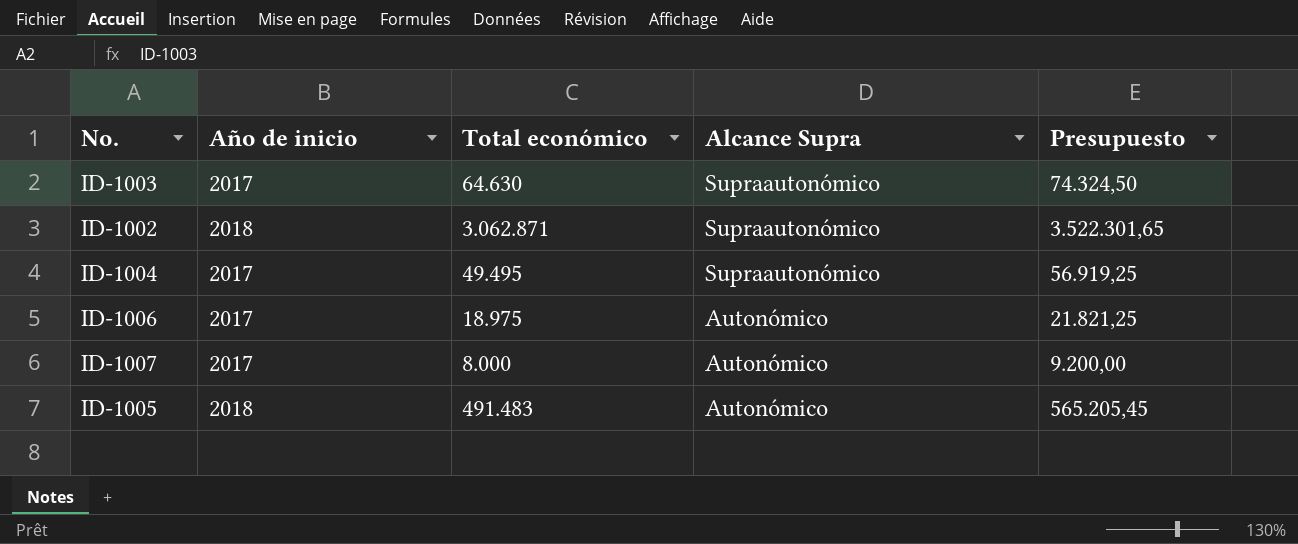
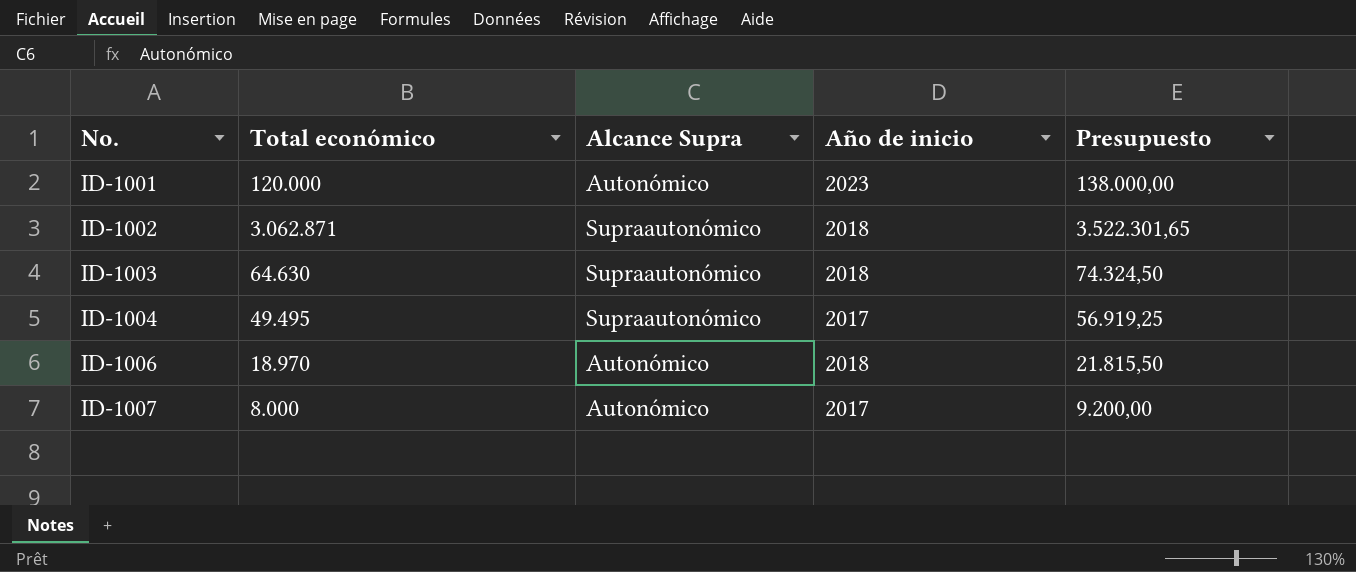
row order: Alcance Supra descending -> No. ascending
column Año de inicio | position: 2 -> 4
row ID-1005: 2018 | 491.483 | Autonómico | 565.205,45 -> none
row ID-1001: none -> 120.000 | Autonómico | 2023 | 138.000,00
ID-1003 | Año de inicio: 2017 -> 2018
ID-1006 | Total económico: 18.975 -> 18.970
ID-1006 | Año de inicio: 2017 -> 2018
ID-1006 | Presupuesto: 21.821,25 -> 21.815,50

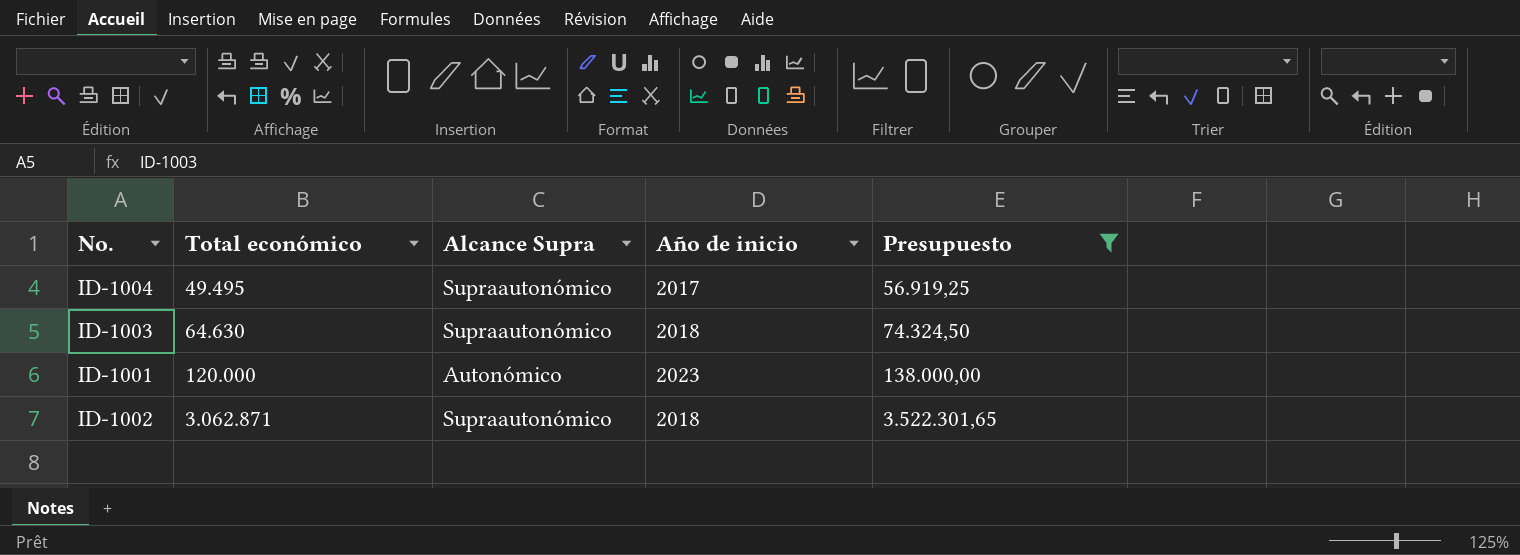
filter: none -> Presupuesto >= 56.919,25
row order: No. ascending -> Total económico ascending

